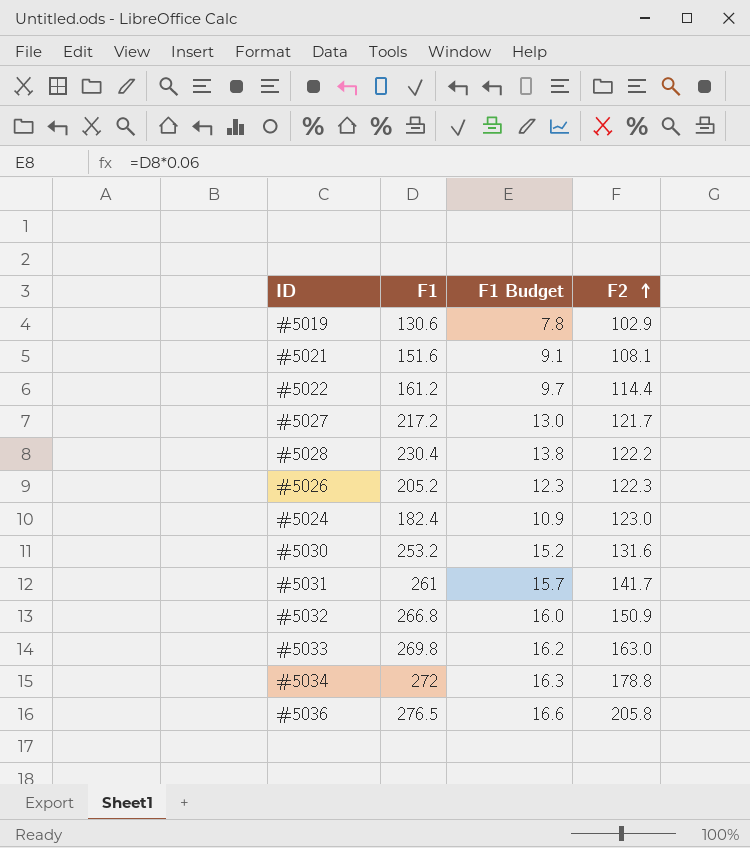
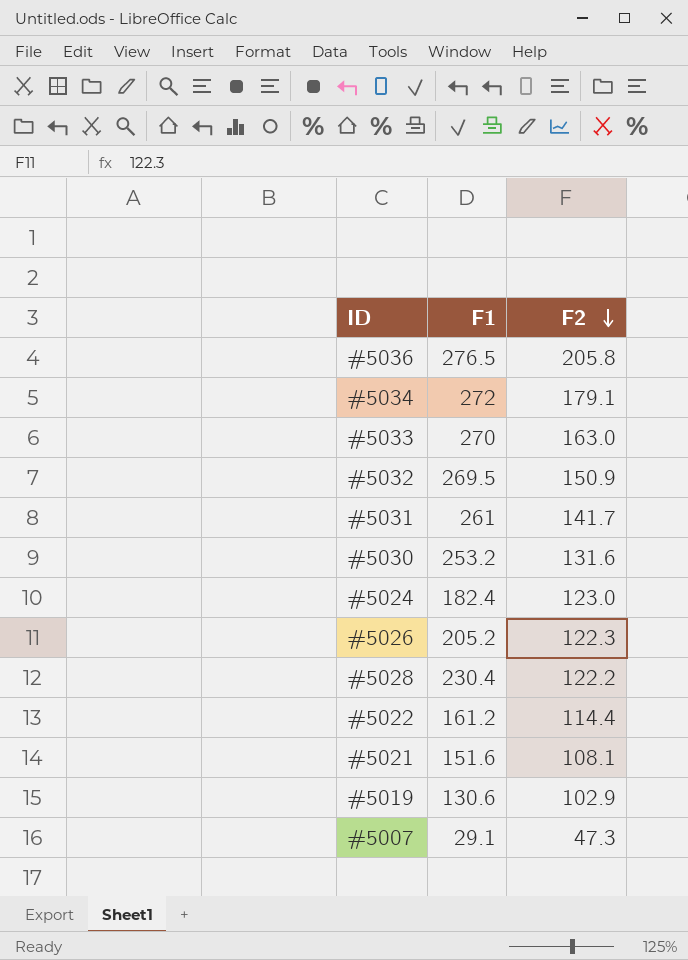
row order: F2 ascending -> F2 descending
column F1 Budget | formula: [F1] * 0.06 -> none
row #5027: 217.2 | 13.0 | 121.7 -> none
#5034 | F2: 178.8 -> 179.1
#5033 | F1: 269.8 -> 270
#5032 | F1: 266.8 -> 269.5
row #5007: none -> 29.1 | 47.3

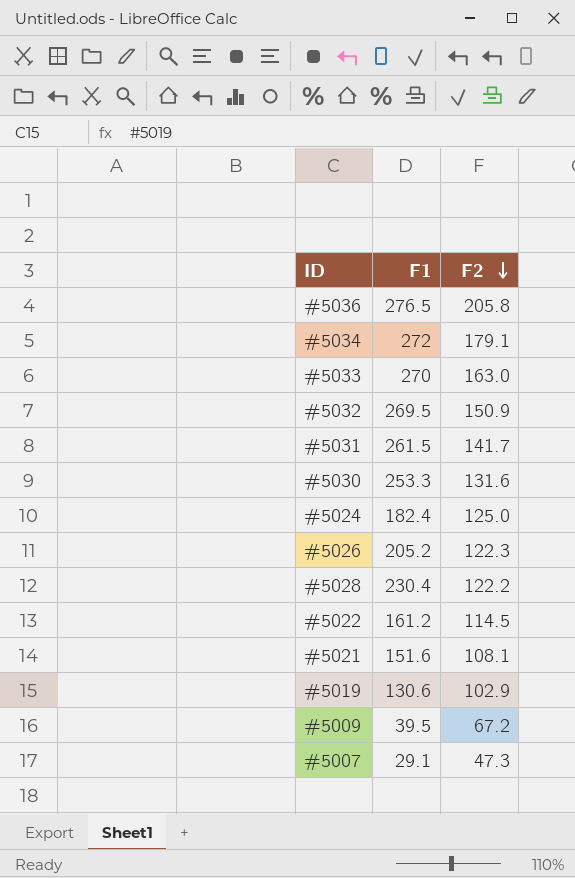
#5031 | F1: 261 -> 261.5
#5030 | F1: 253.2 -> 253.3
#5024 | F2: 123.0 -> 125.0
#5022 | F2: 114.4 -> 114.5
row #5009: none -> 39.5 | 67.2

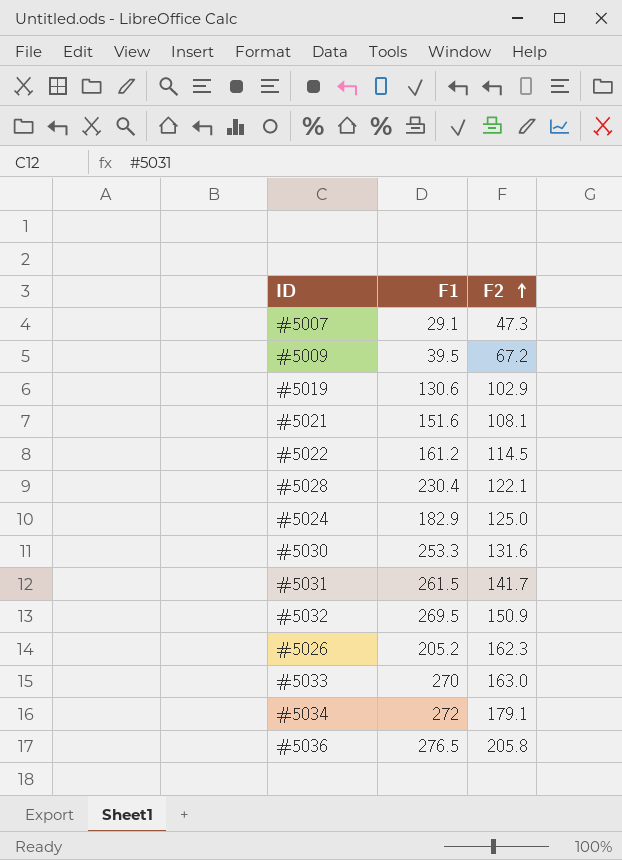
row order: F2 descending -> F2 ascending
#5028 | F2: 122.2 -> 122.1
#5024 | F1: 182.4 -> 182.9
#5026 | F2: 122.3 -> 162.3

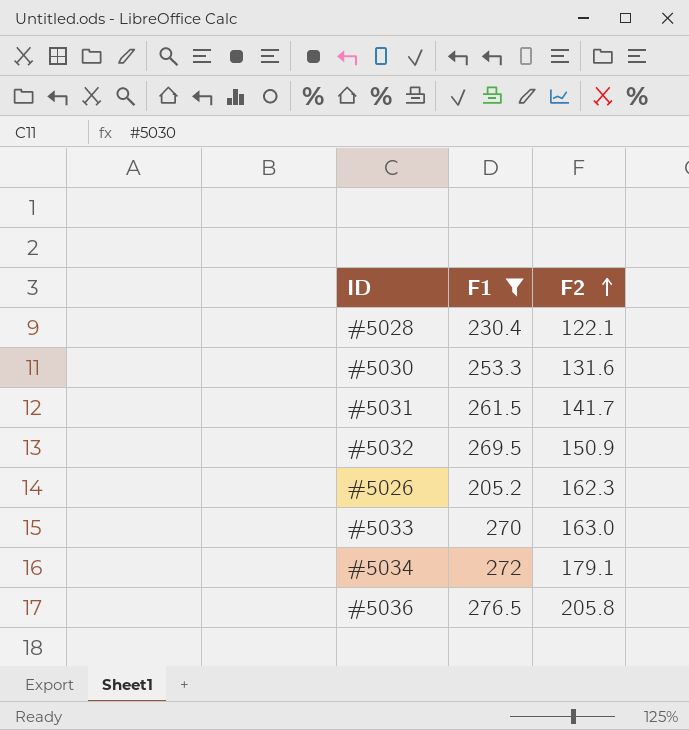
filter: none -> F1 >= 205.2

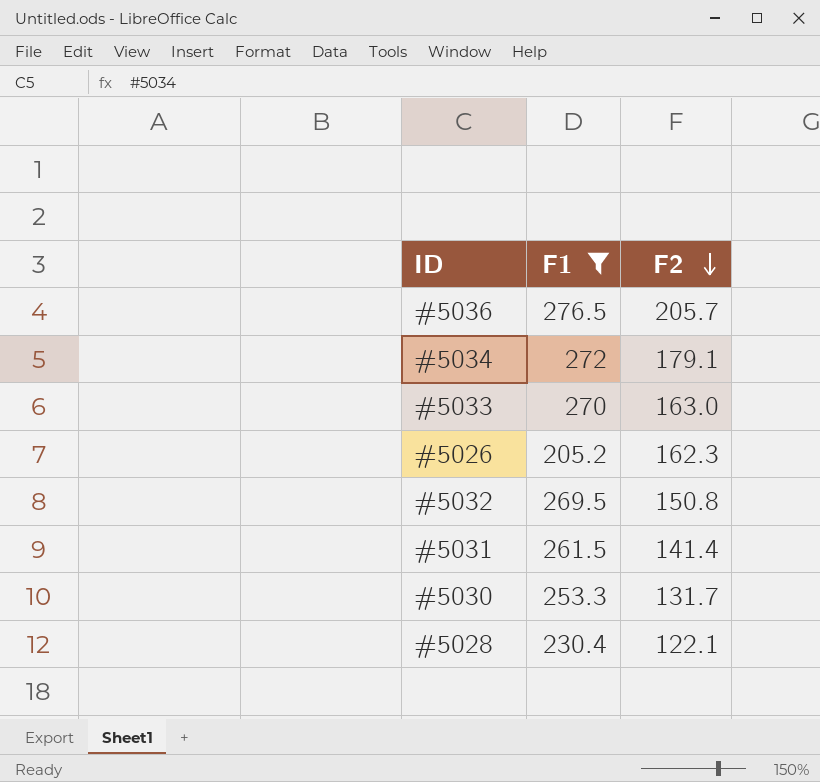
row order: F2 ascending -> F2 descending
#5036 | F2: 205.8 -> 205.7
#5032 | F2: 150.9 -> 150.8
#5031 | F2: 141.7 -> 141.4
#5030 | F2: 131.6 -> 131.7

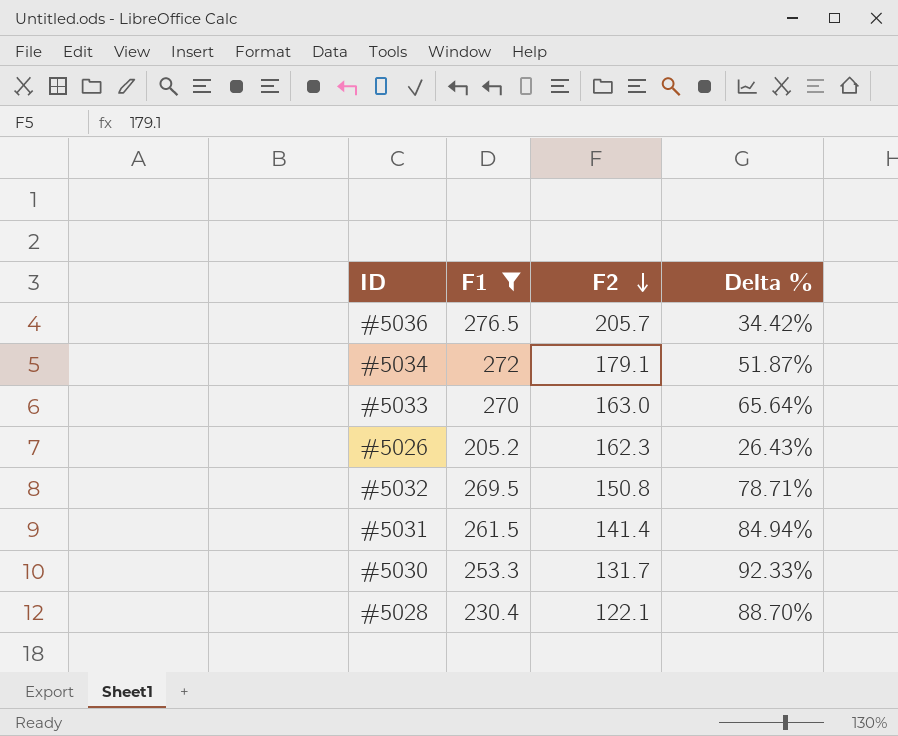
column Delta % | formula: none -> ([F1] - [F2]) / [F2]

